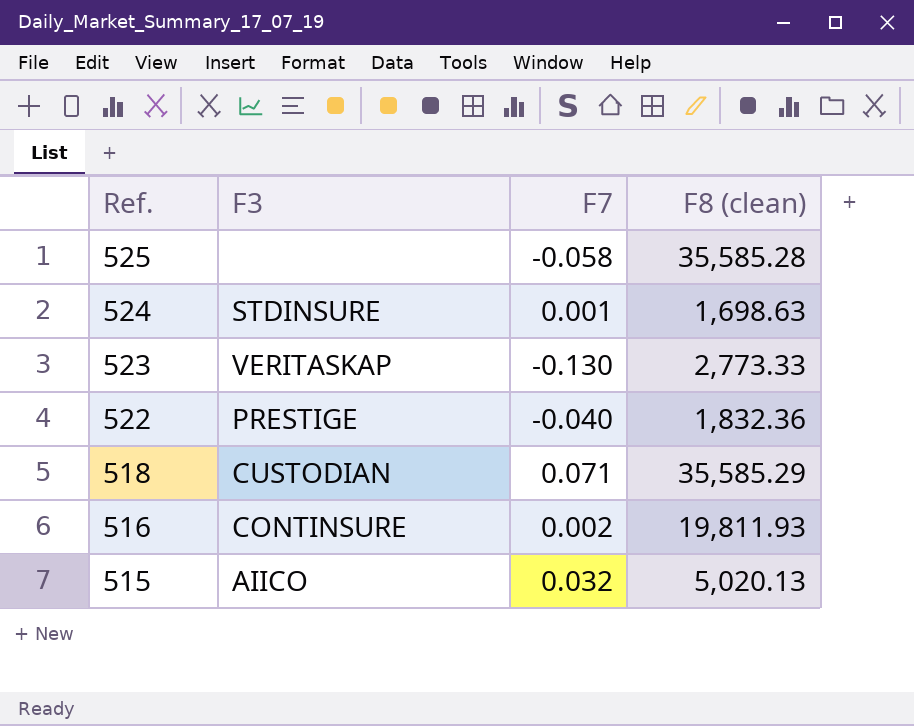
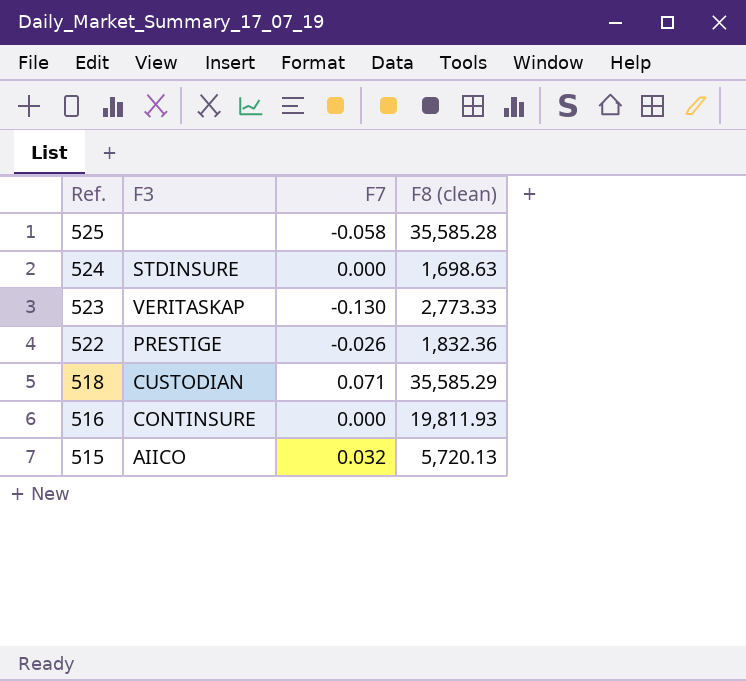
524 | F7: 0.001 -> 0.000
522 | F7: -0.040 -> -0.026
516 | F7: 0.002 -> 0.000
515 | F8 (clean): 5,020.13 -> 5,720.13

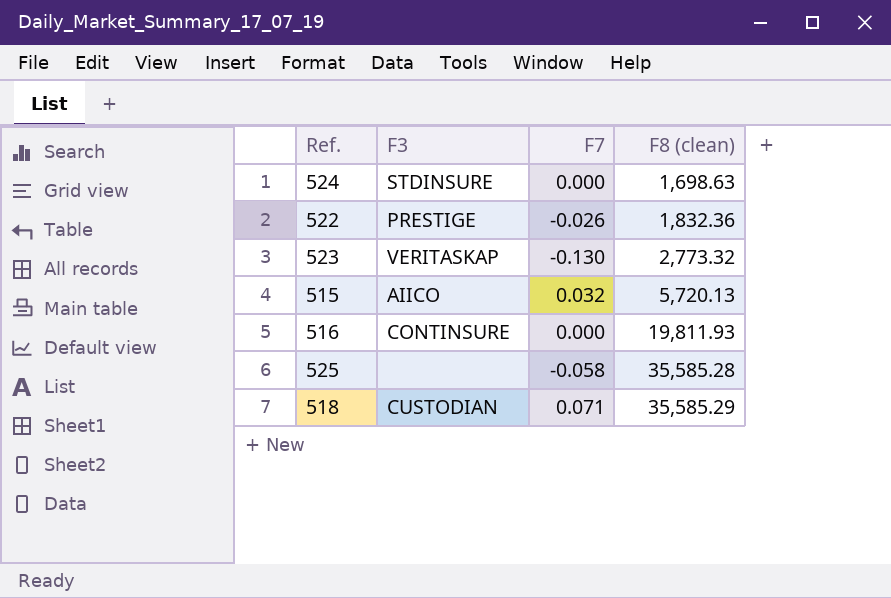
row order: Ref. descending -> F8 (clean) ascending
523 | F8 (clean): 2,773.33 -> 2,773.32

